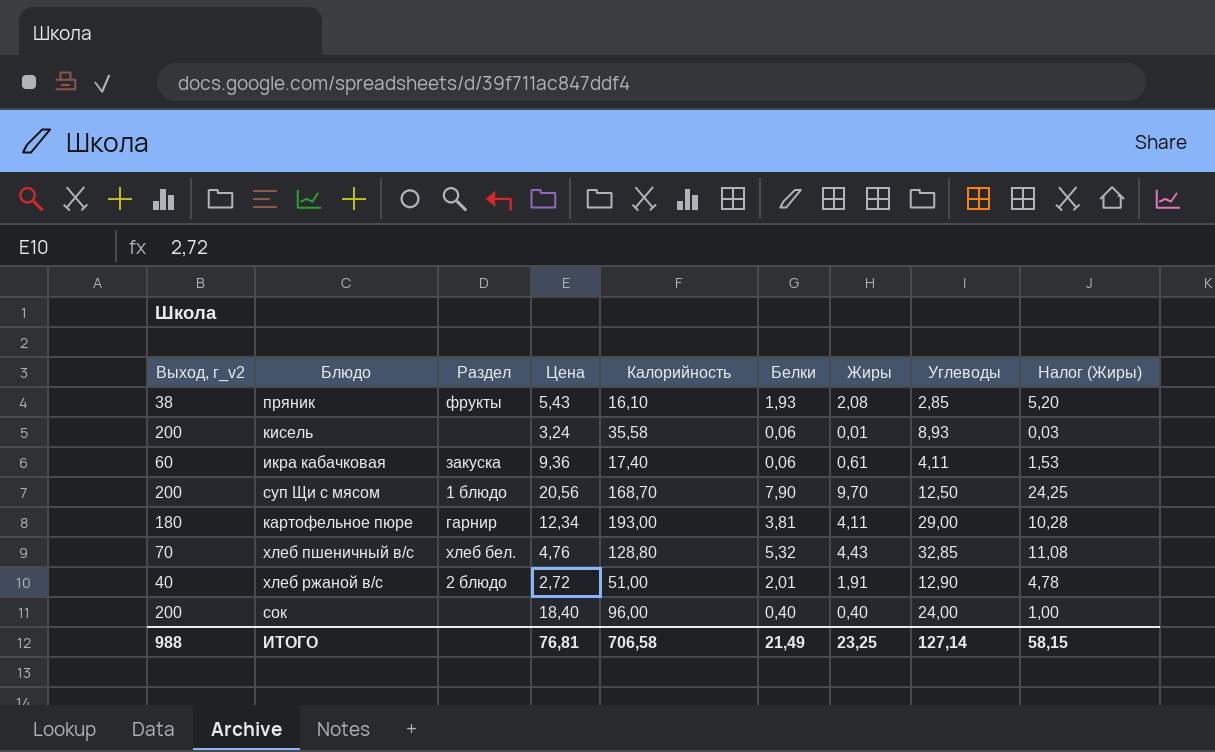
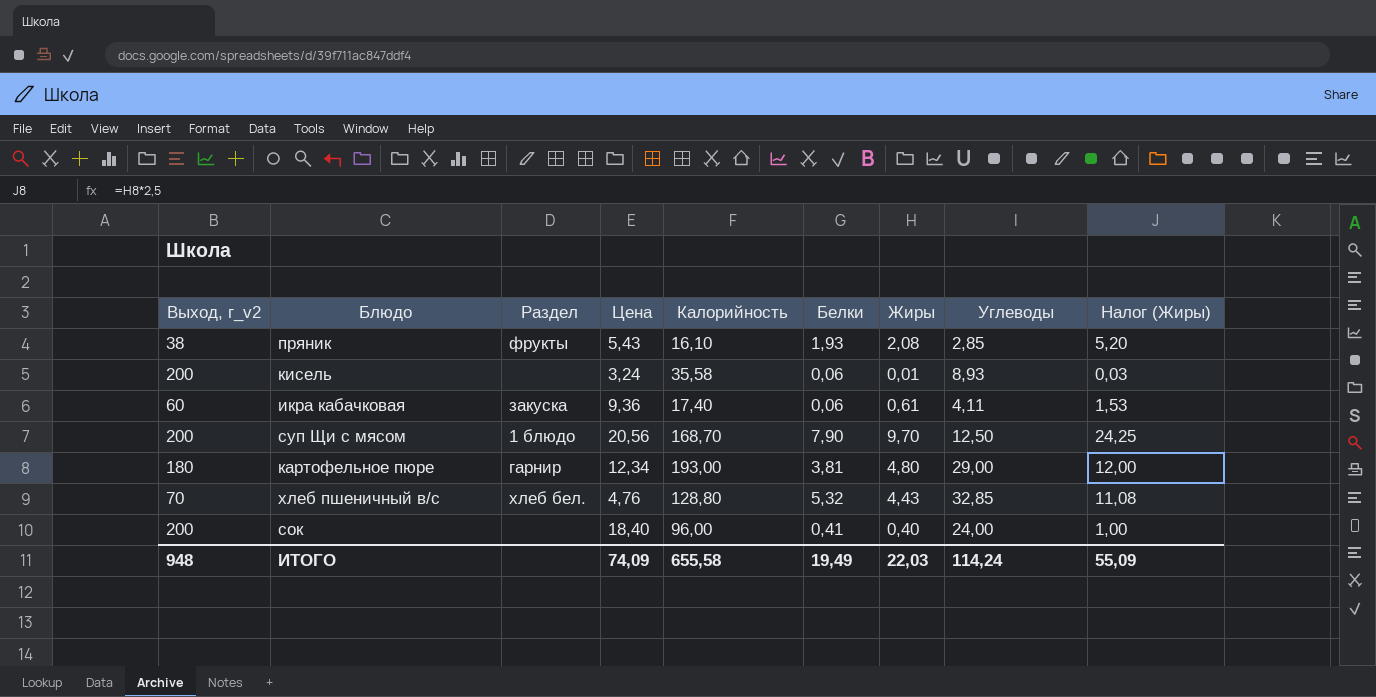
row хлеб ржаной в/с: 40 | 2 блюдо | 2,72 | 51,00 | 2,01 | 1,91 | 12,90 | 4,78 -> none
картофельное пюре | Жиры: 4,11 -> 4,80
картофельное пюре | Налог (Жиры): 10,28 -> 12,00
сок | Белки: 0,40 -> 0,41
ИТОГО | Выход, г_v2: 988 -> 948
ИТОГО | Цена: 76,81 -> 74,09
ИТОГО | Калорийность: 706,58 -> 655,58
ИТОГО | Белки: 21,49 -> 19,49
ИТОГО | Жиры: 23,25 -> 22,03
ИТОГО | Углеводы: 127,14 -> 114,24
ИТОГО | Налог (Жиры): 58,15 -> 55,09

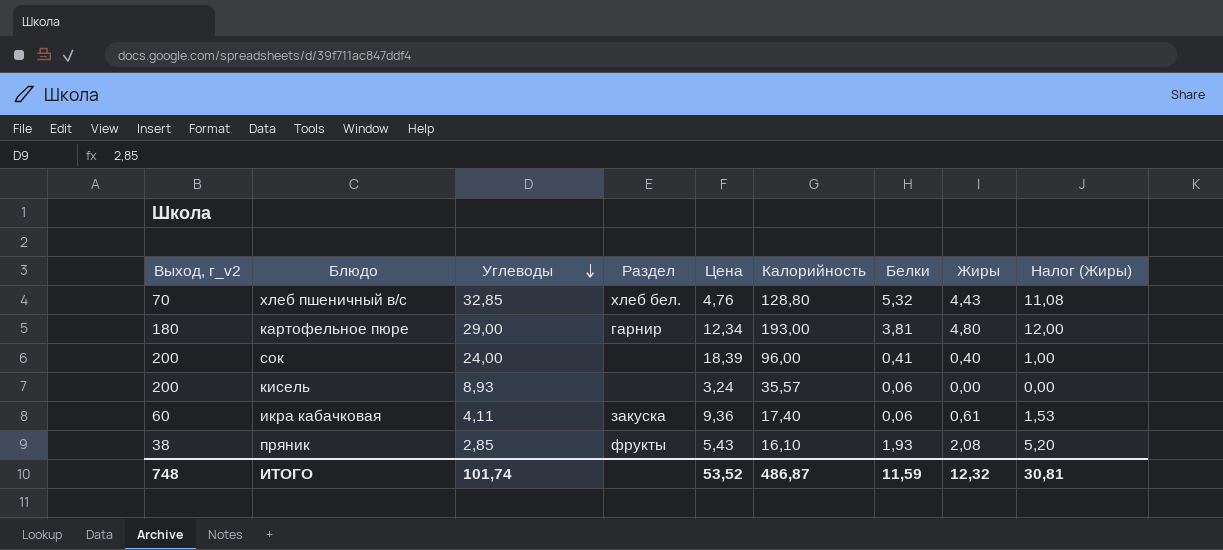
row order: none -> Углеводы descending
column Углеводы | position: 8 -> 3
row суп Щи с мясом: 200 | 1 блюдо | 20,56 | 168,70 | 7,90 | 9,70 | 12,50 | 24,25 -> none
сок | Цена: 18,40 -> 18,39
кисель | Калорийность: 35,58 -> 35,57
кисель | Жиры: 0,01 -> 0,00
кисель | Налог (Жиры): 0,03 -> 0,00
ИТОГО | Выход, г_v2: 948 -> 748
ИТОГО | Углеводы: 114,24 -> 101,74
ИТОГО | Цена: 74,09 -> 53,52
ИТОГО | Калорийность: 655,58 -> 486,87
ИТОГО | Белки: 19,49 -> 11,59
ИТОГО | Жиры: 22,03 -> 12,32
ИТОГО | Налог (Жиры): 55,09 -> 30,81

